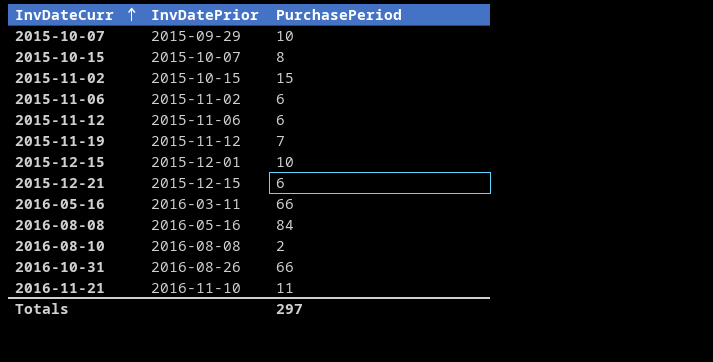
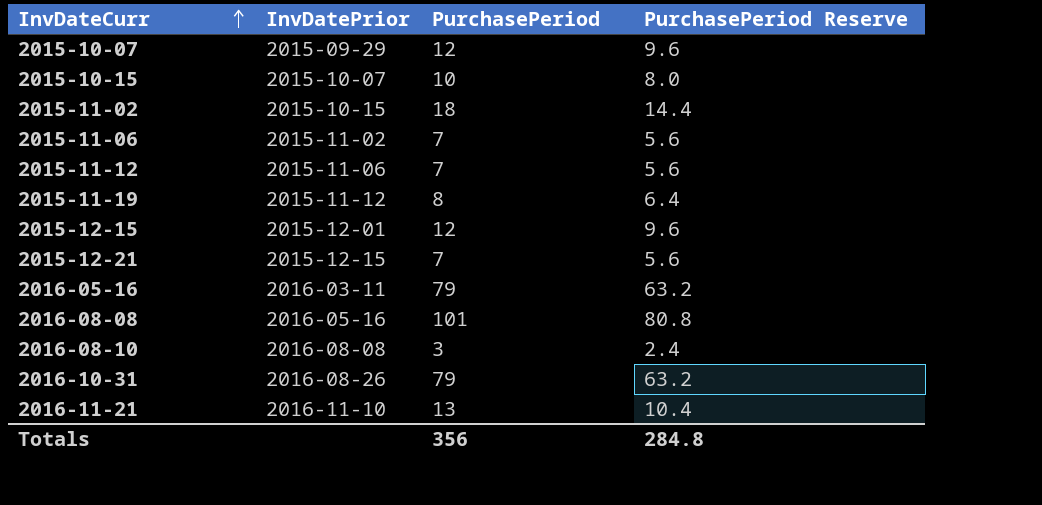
column PurchasePeriod Reserve | formula: none -> [PurchasePeriod] * 0.8
2015-10-07 | PurchasePeriod: 10 -> 12
2015-10-15 | PurchasePeriod: 8 -> 10
2015-11-02 | PurchasePeriod: 15 -> 18
2015-11-06 | PurchasePeriod: 6 -> 7
2015-11-12 | PurchasePeriod: 6 -> 7
2015-11-19 | PurchasePeriod: 7 -> 8
2015-12-15 | PurchasePeriod: 10 -> 12
2015-12-21 | PurchasePeriod: 6 -> 7
2016-05-16 | PurchasePeriod: 66 -> 79
2016-08-08 | PurchasePeriod: 84 -> 101
2016-08-10 | PurchasePeriod: 2 -> 3
2016-10-31 | PurchasePeriod: 66 -> 79
2016-11-21 | PurchasePeriod: 11 -> 13
Totals | PurchasePeriod: 297 -> 356

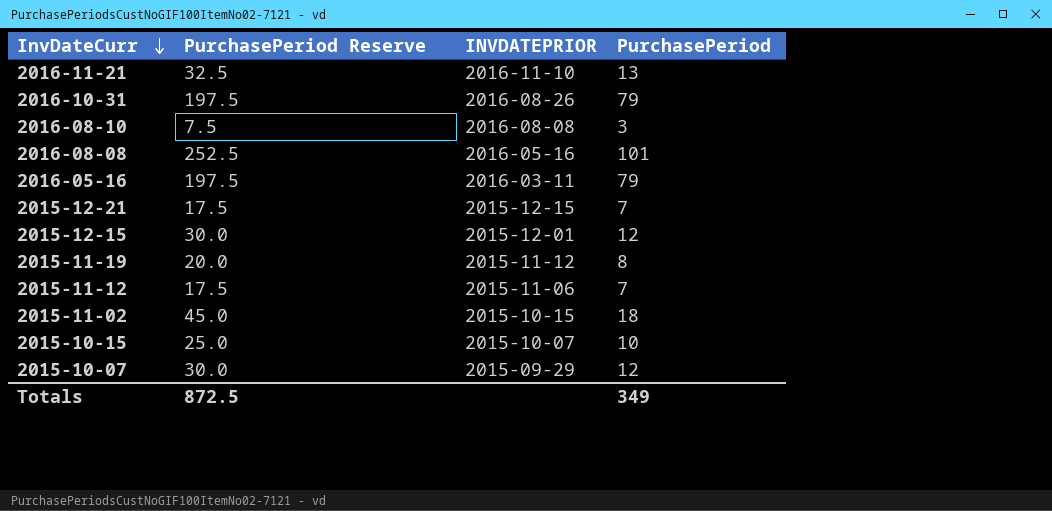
row order: InvDateCurr ascending -> InvDateCurr descending
column PurchasePeriod Reserve | formula: [PurchasePeriod] * 0.8 -> [PurchasePeriod] * 2.5
column PurchasePeriod Reserve | position: 4 -> 2
column name: InvDatePrior -> INVDATEPRIOR
row 2015-11-06: 2015-11-02 | 7 | 5.6 -> none
Totals | PurchasePeriod Reserve: 284.8 -> 872.5
Totals | PurchasePeriod: 356 -> 349

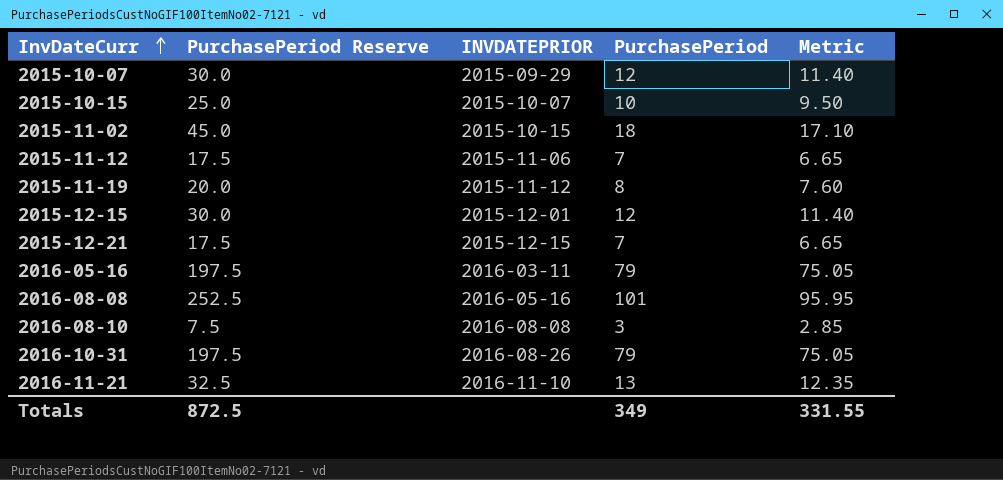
row order: InvDateCurr descending -> InvDateCurr ascending
column Metric | formula: none -> [PurchasePeriod] * 0.95

